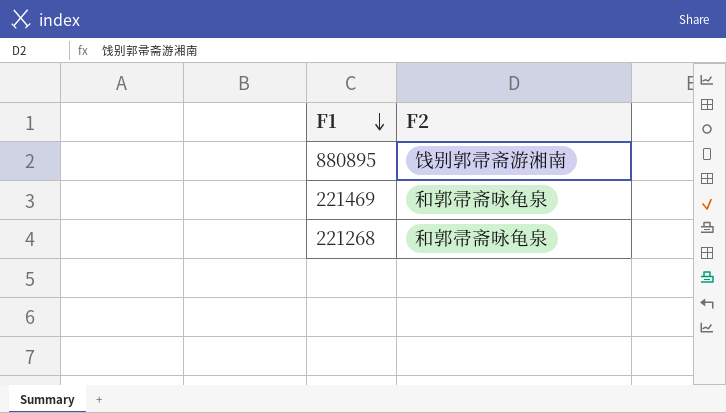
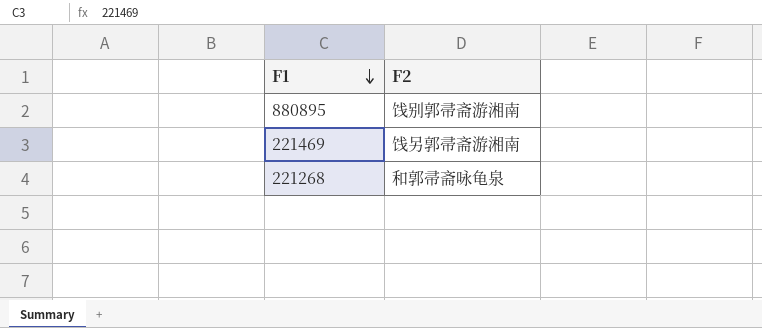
221469 | F2: 和郭帚斋咏龟泉 -> 饯另郭帚斋游湘南

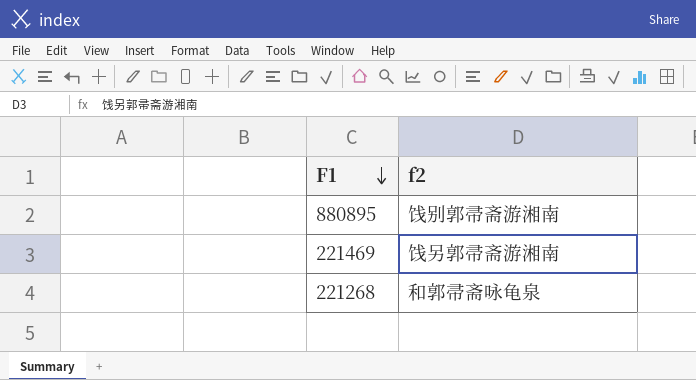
column name: F2 -> f2

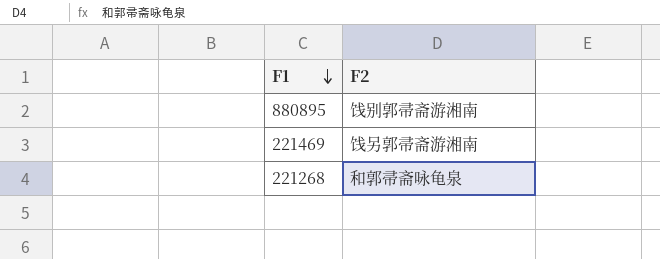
column name: f2 -> F2

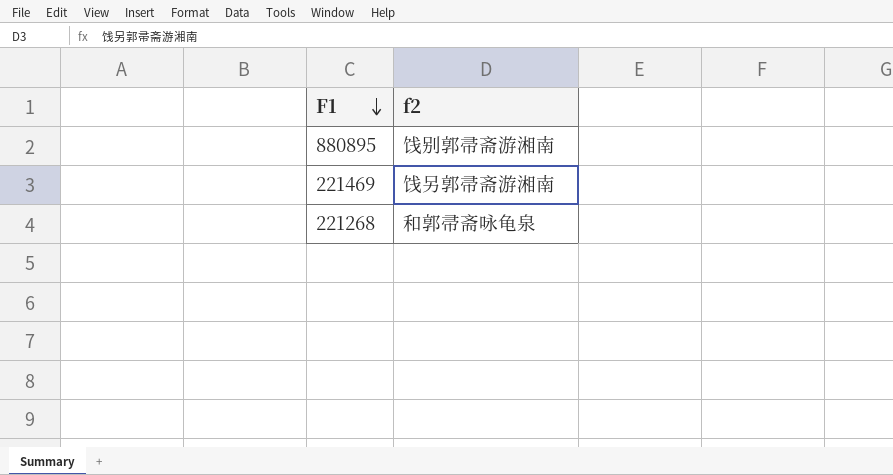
column name: F2 -> f2

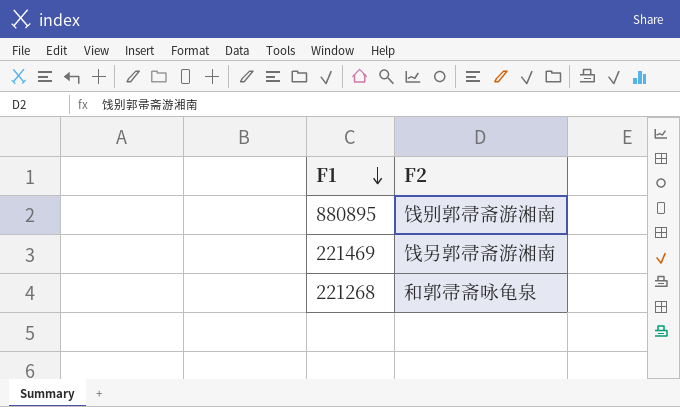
column name: f2 -> F2

